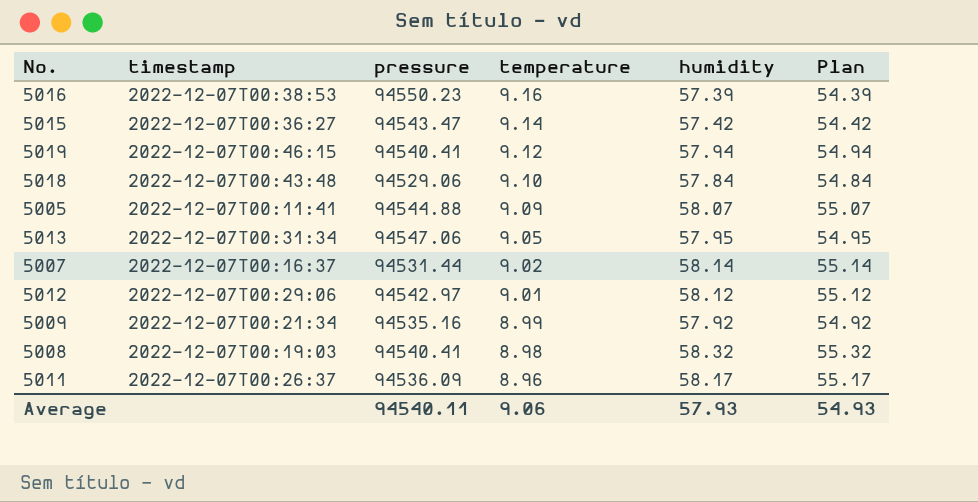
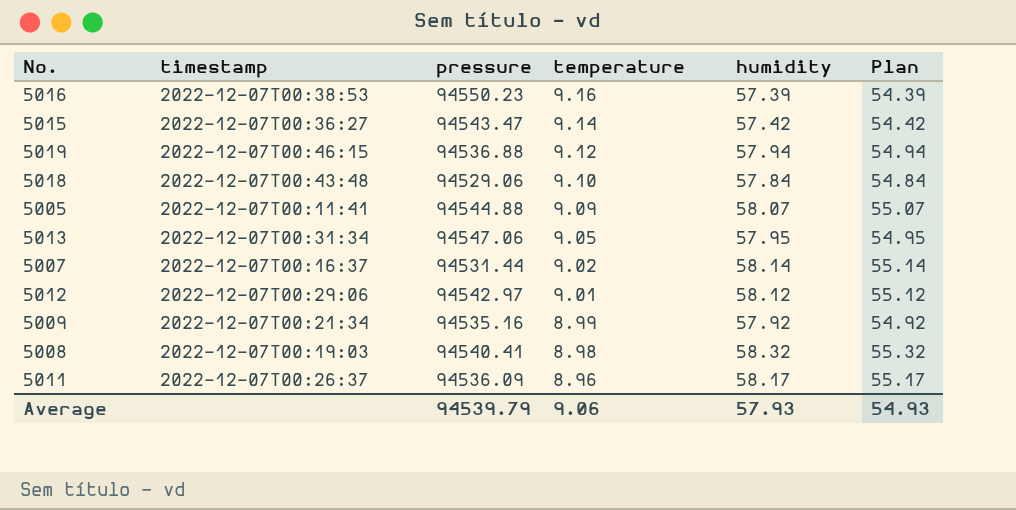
5019 | pressure: 94540.41 -> 94536.88
Average | pressure: 94540.11 -> 94539.79

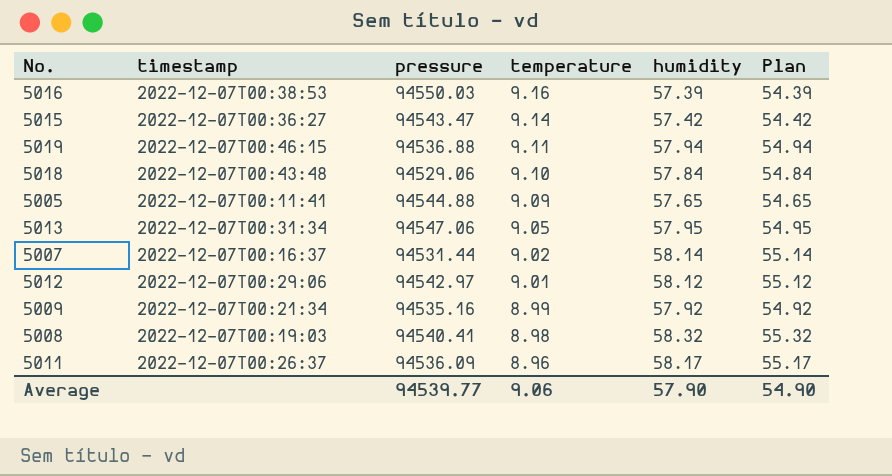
5016 | pressure: 94550.23 -> 94550.03
5019 | temperature: 9.12 -> 9.11
5005 | humidity: 58.07 -> 57.65
5005 | Plan: 55.07 -> 54.65
Average | pressure: 94539.79 -> 94539.77
Average | humidity: 57.93 -> 57.90
Average | Plan: 54.93 -> 54.90

